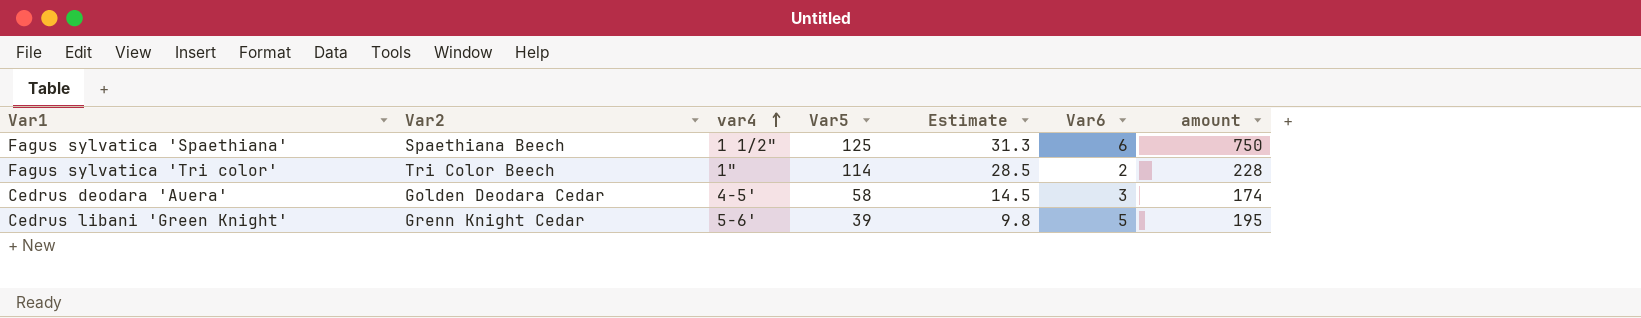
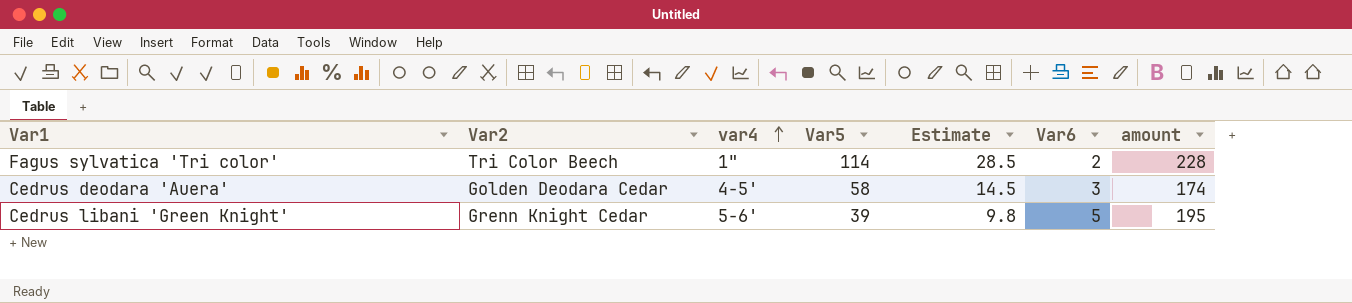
row Fagus sylvatica 'Spaethiana': Spaethiana Beech | 1 1/2" | 125 | 31.3 | 6 | 750 -> none

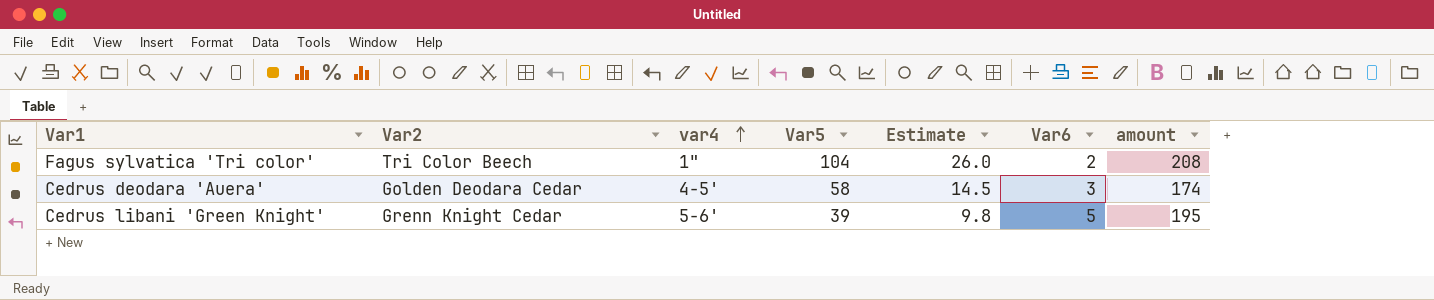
Fagus sylvatica 'Tri color' | Var5: 114 -> 104
Fagus sylvatica 'Tri color' | Estimate: 28.5 -> 26.0
Fagus sylvatica 'Tri color' | amount: 228 -> 208

